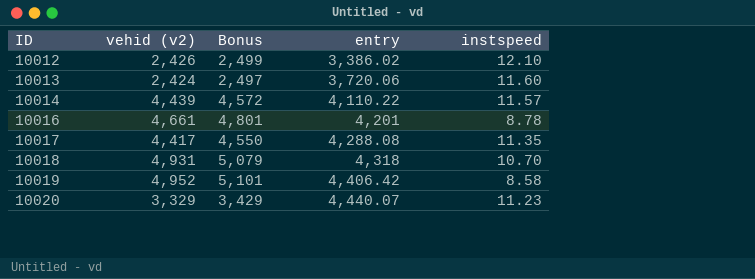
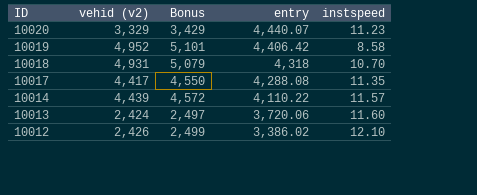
row order: ID ascending -> ID descending
row 10016: 4,661 | 4,801 | 4,201 | 8.78 -> none

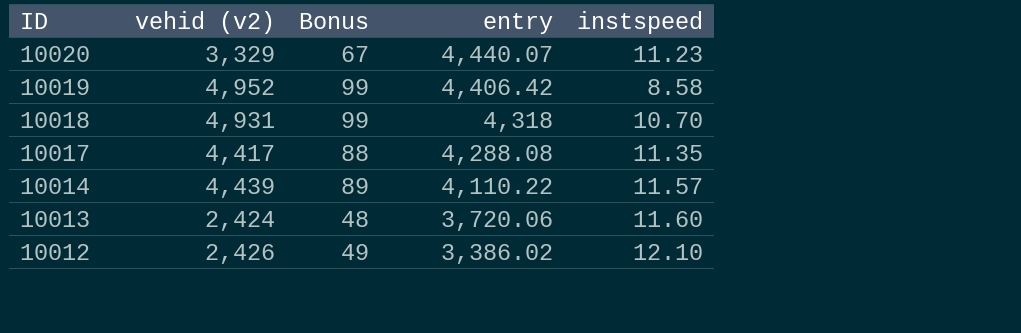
column Bonus | formula: [vehid (v2)] * 1.03 -> [vehid (v2)] * 0.02

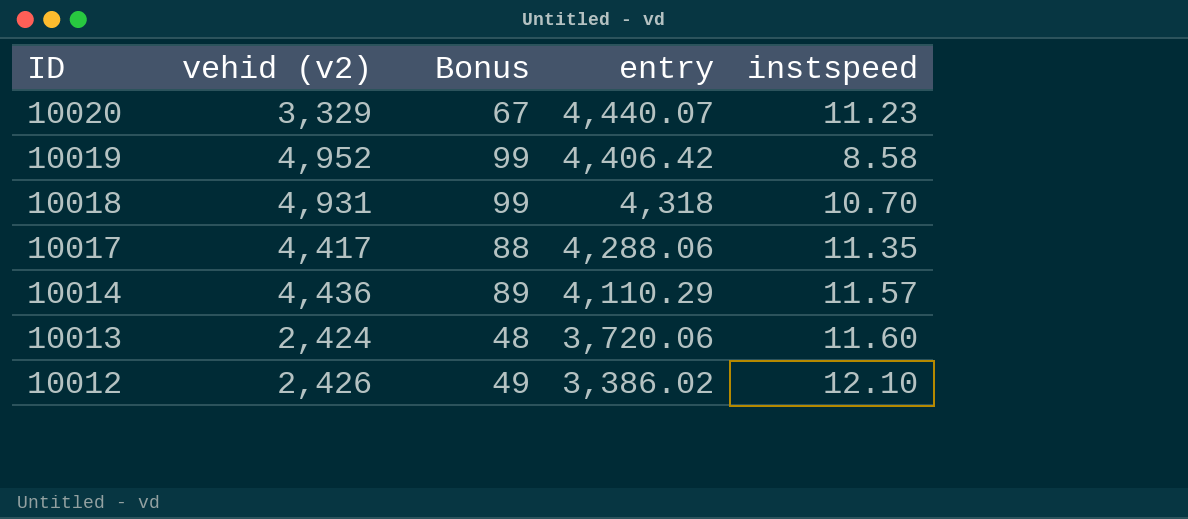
10017 | entry: 4,288.08 -> 4,288.06
10014 | vehid (v2): 4,439 -> 4,436
10014 | entry: 4,110.22 -> 4,110.29

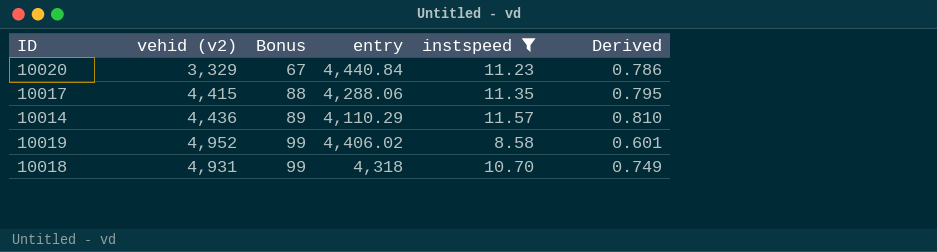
filter: none -> instspeed <= 11.57
row order: ID descending -> Bonus ascending
column Derived | formula: none -> [instspeed] * 0.07
10020 | entry: 4,440.07 -> 4,440.84
10017 | vehid (v2): 4,417 -> 4,415
10019 | entry: 4,406.42 -> 4,406.02

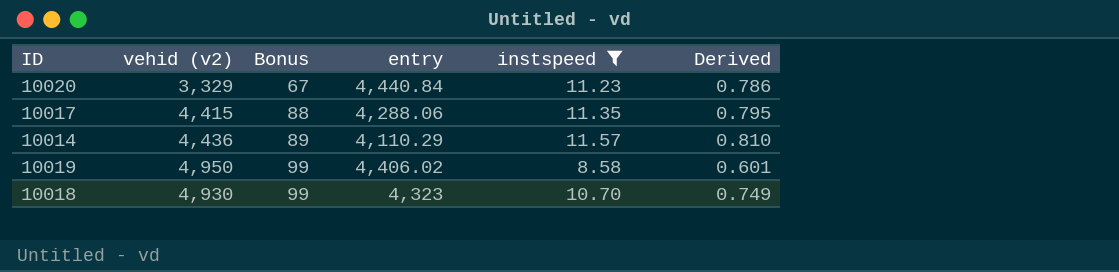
10019 | vehid (v2): 4,952 -> 4,950
10018 | vehid (v2): 4,931 -> 4,930
10018 | entry: 4,318 -> 4,323

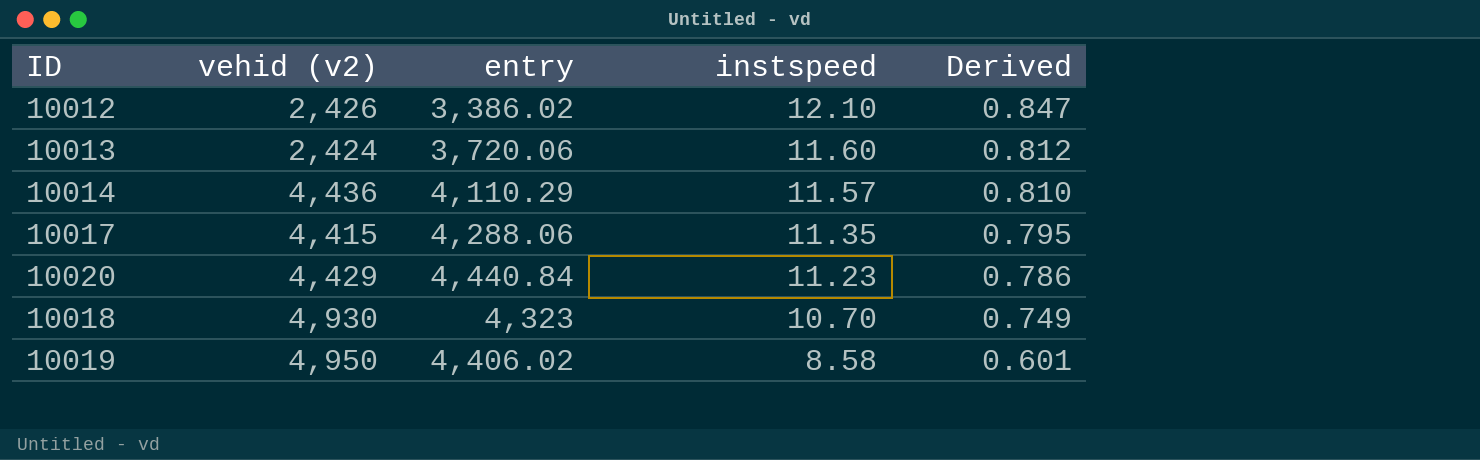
filter: instspeed <= 11.57 -> none
row order: Bonus ascending -> instspeed descending
column Bonus | formula: [vehid (v2)] * 0.02 -> none
10020 | vehid (v2): 3,329 -> 4,429

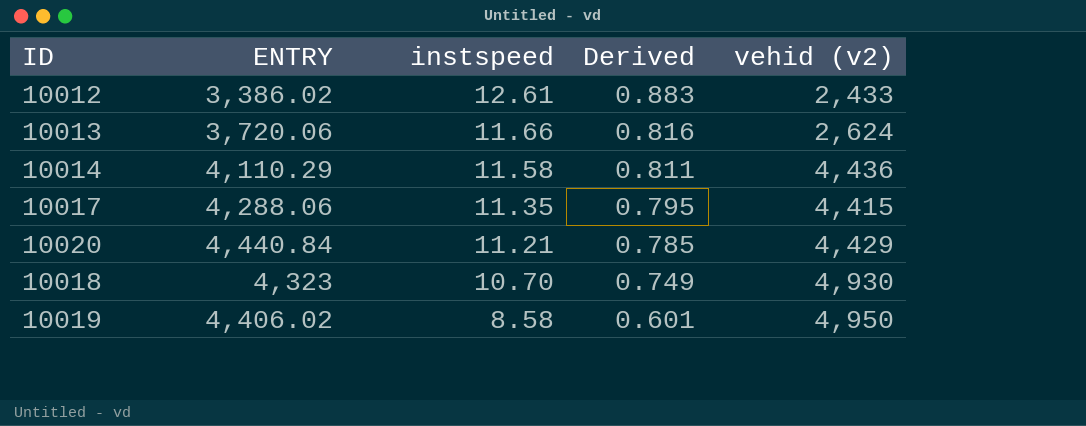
column name: entry -> ENTRY
column vehid (v2) | position: 2 -> 5
10012 | instspeed: 12.10 -> 12.61
10012 | Derived: 0.847 -> 0.883
10012 | vehid (v2): 2,426 -> 2,433
10013 | instspeed: 11.60 -> 11.66
10013 | Derived: 0.812 -> 0.816
10013 | vehid (v2): 2,424 -> 2,624
10014 | instspeed: 11.57 -> 11.58
10014 | Derived: 0.810 -> 0.811
10020 | instspeed: 11.23 -> 11.21
10020 | Derived: 0.786 -> 0.785

